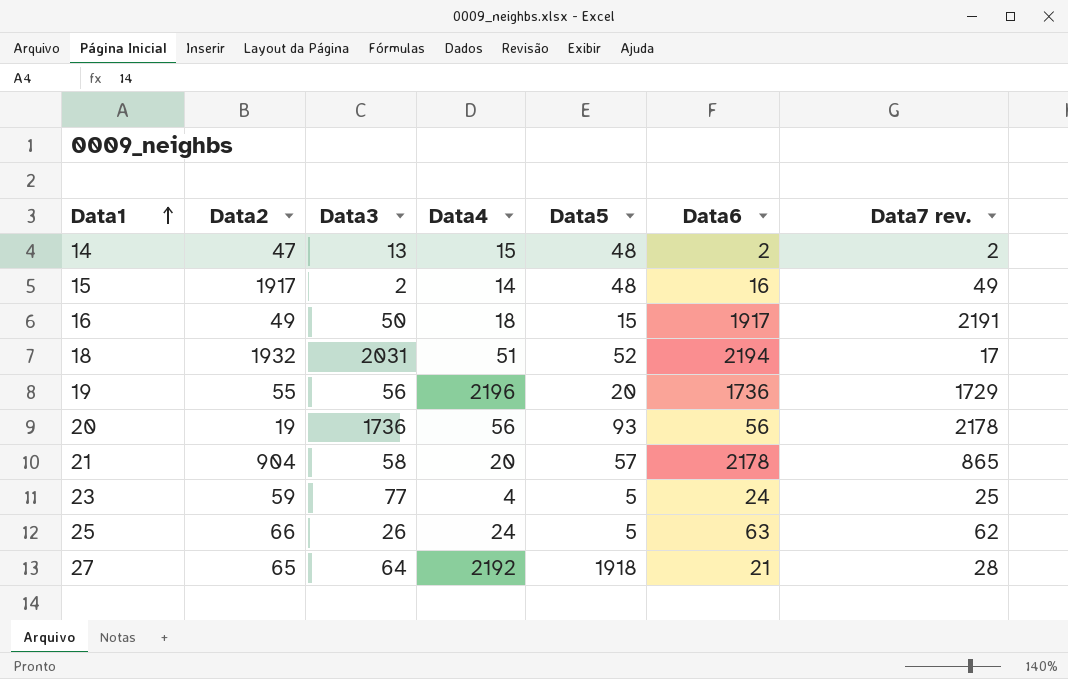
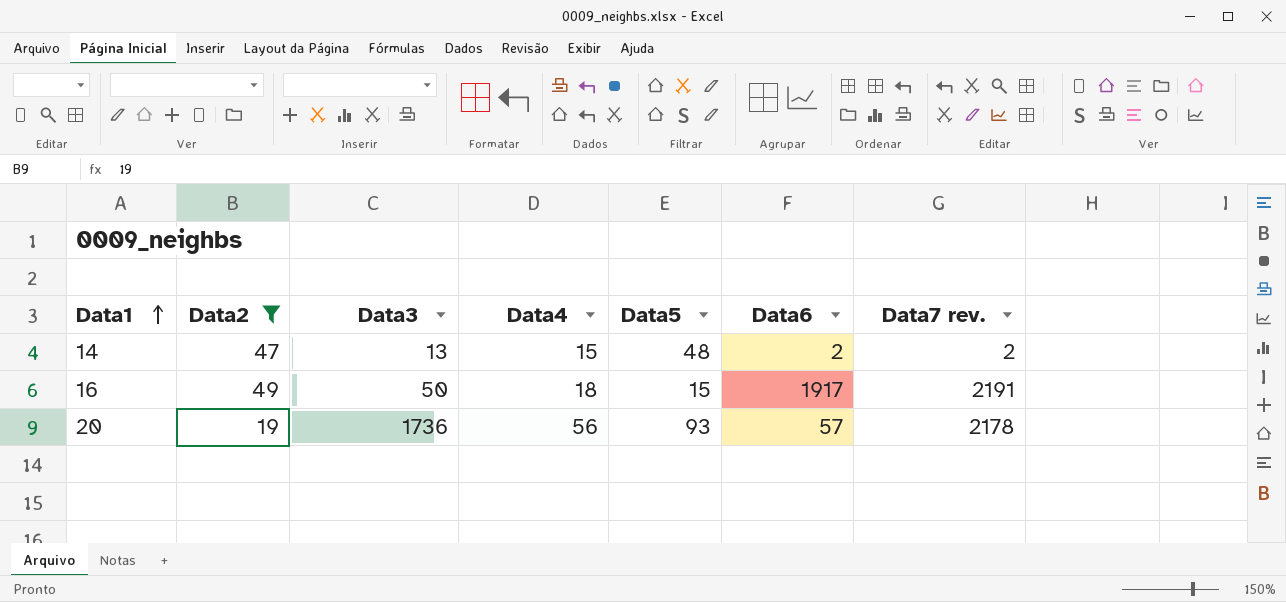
filter: none -> Data2 <= 49
20 | Data6: 56 -> 57

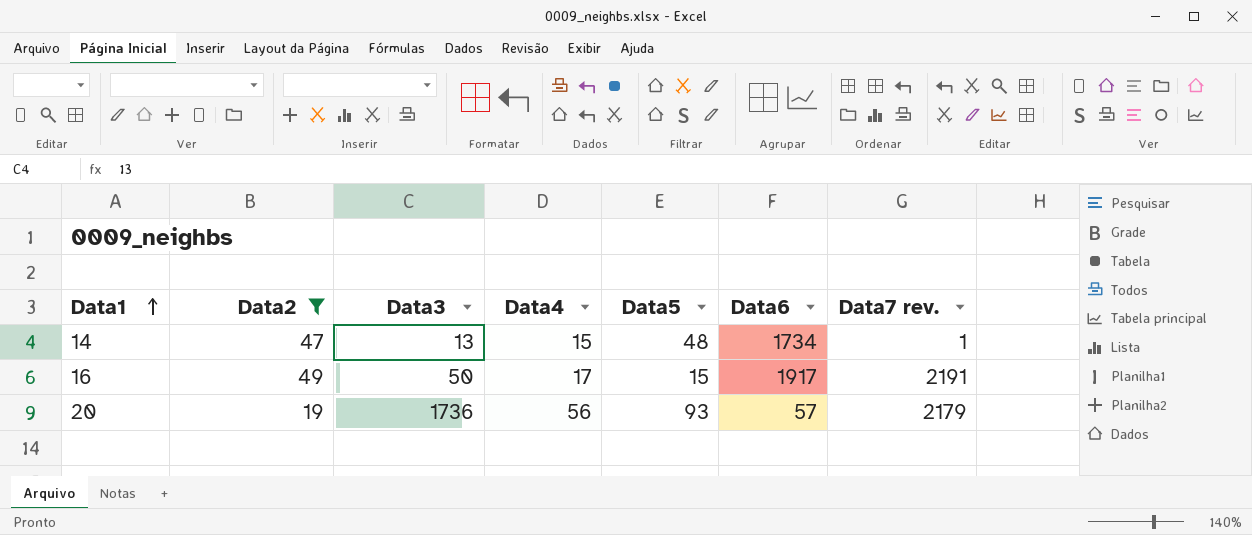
14 | Data6: 2 -> 1734
14 | Data7 rev.: 2 -> 1
16 | Data4: 18 -> 17
20 | Data7 rev.: 2178 -> 2179

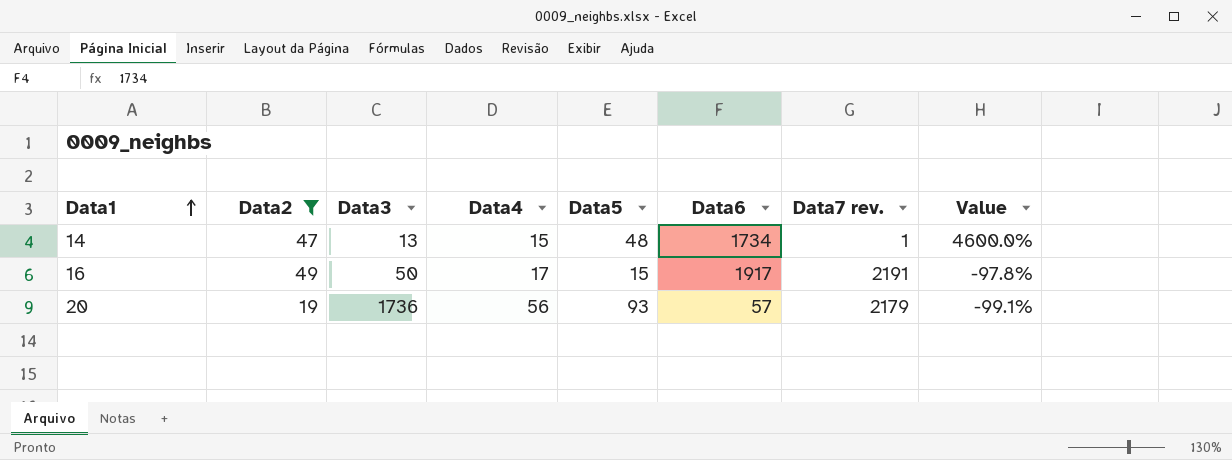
column Value | formula: none -> ([Data2] - [Data7 rev.]) / [Data7 rev.]

